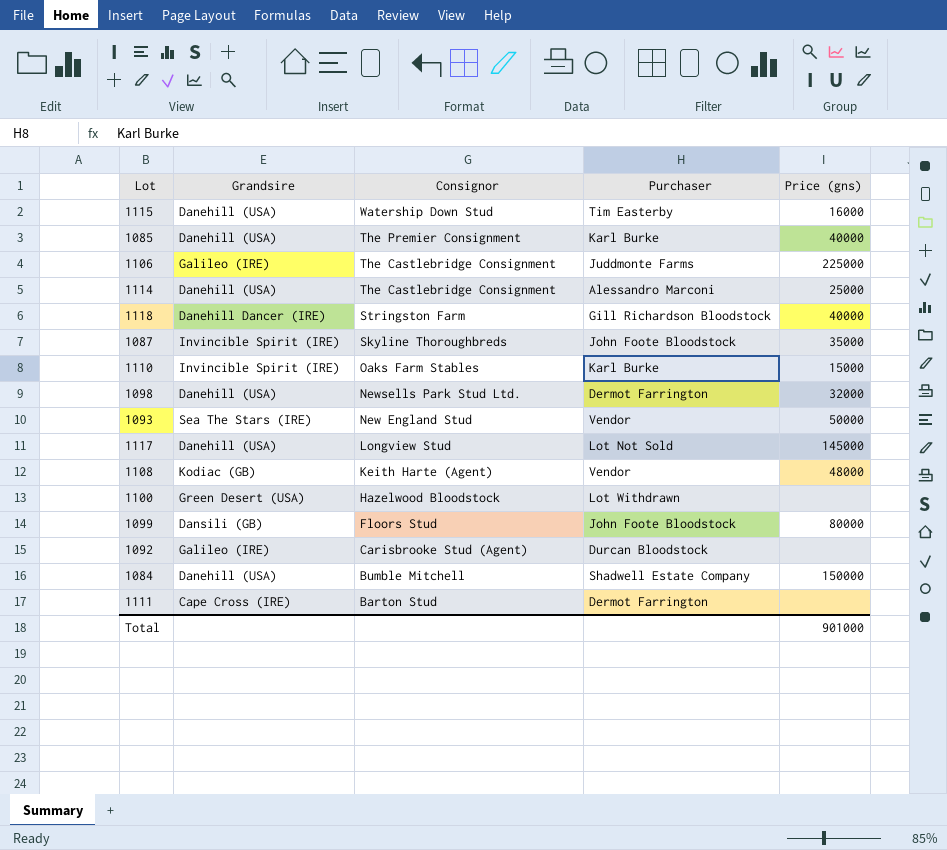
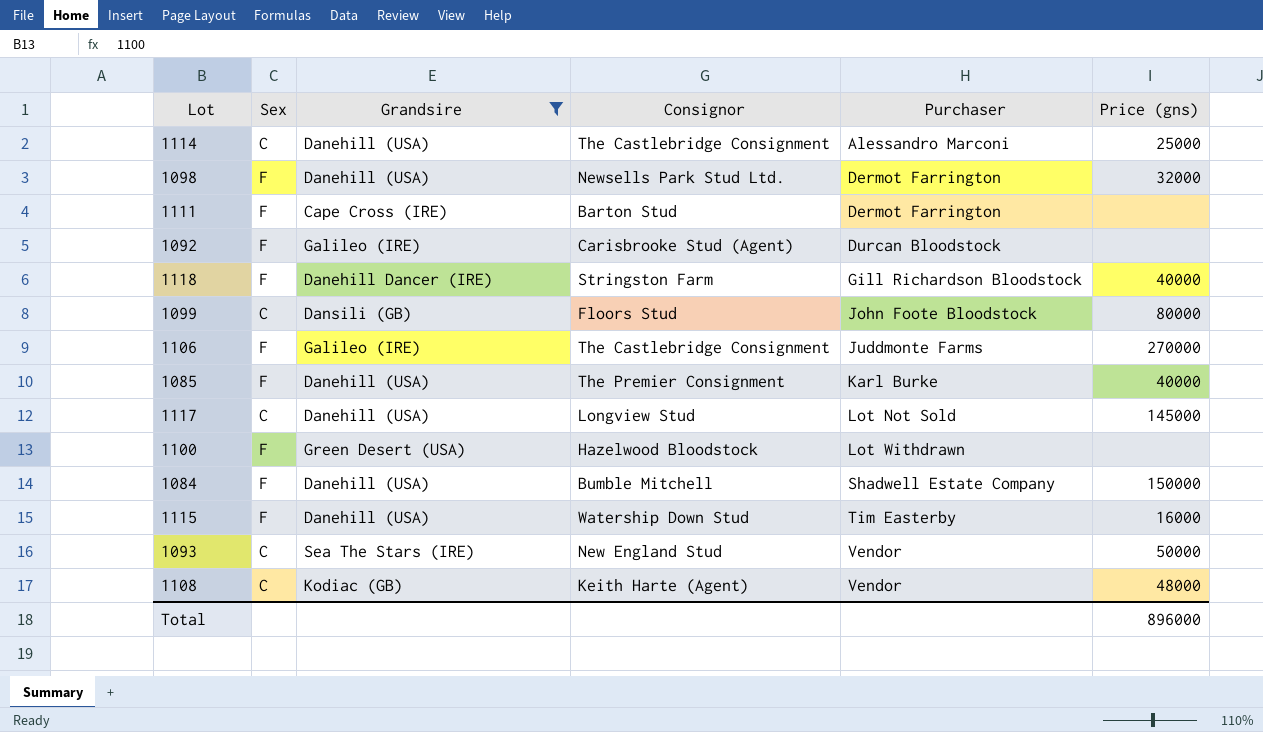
filter: none -> Grandsire != Invincible Spirit (IRE)
row order: Consignor descending -> Purchaser ascending
column Sex | position: none -> 2
1106 | Price (gns): 225000 -> 270000
Total | Price (gns): 901000 -> 896000

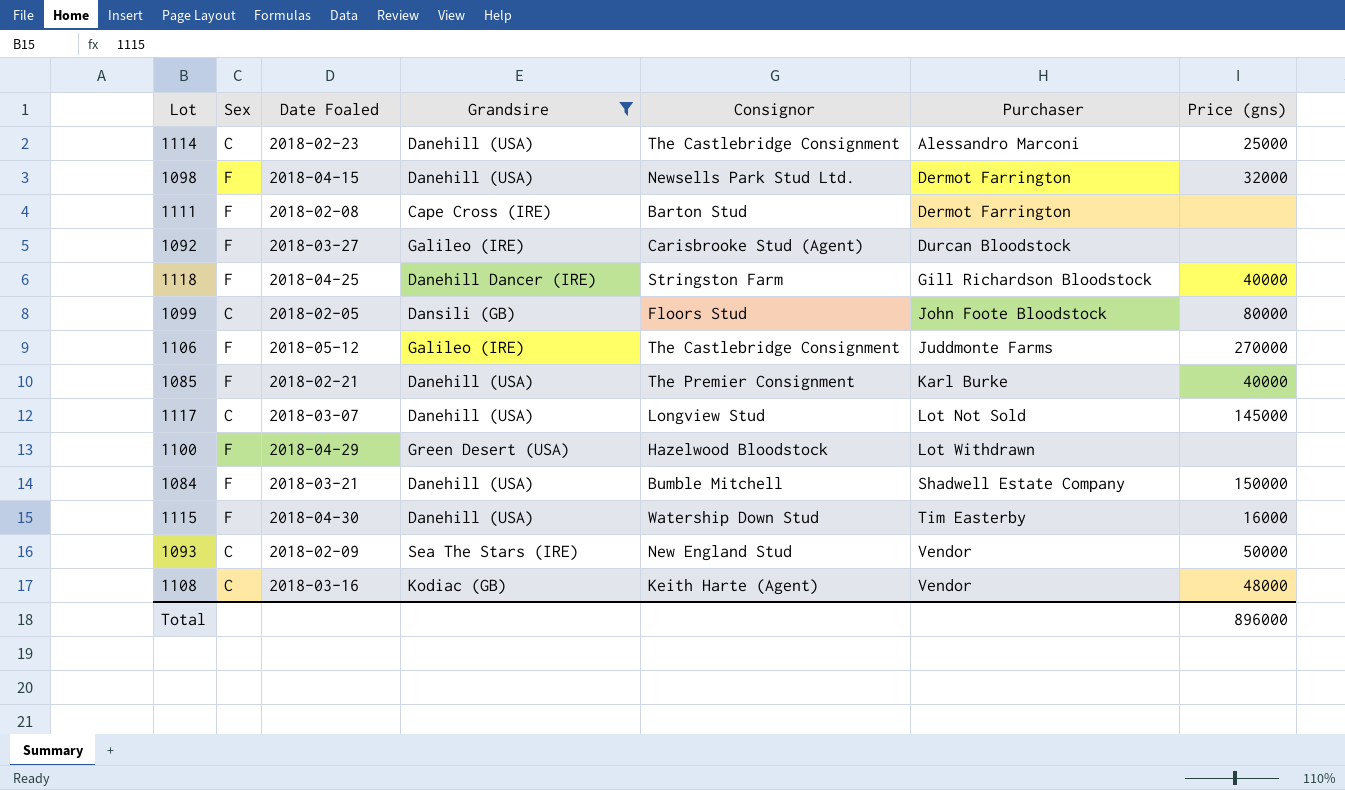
column Date Foaled | position: none -> 3

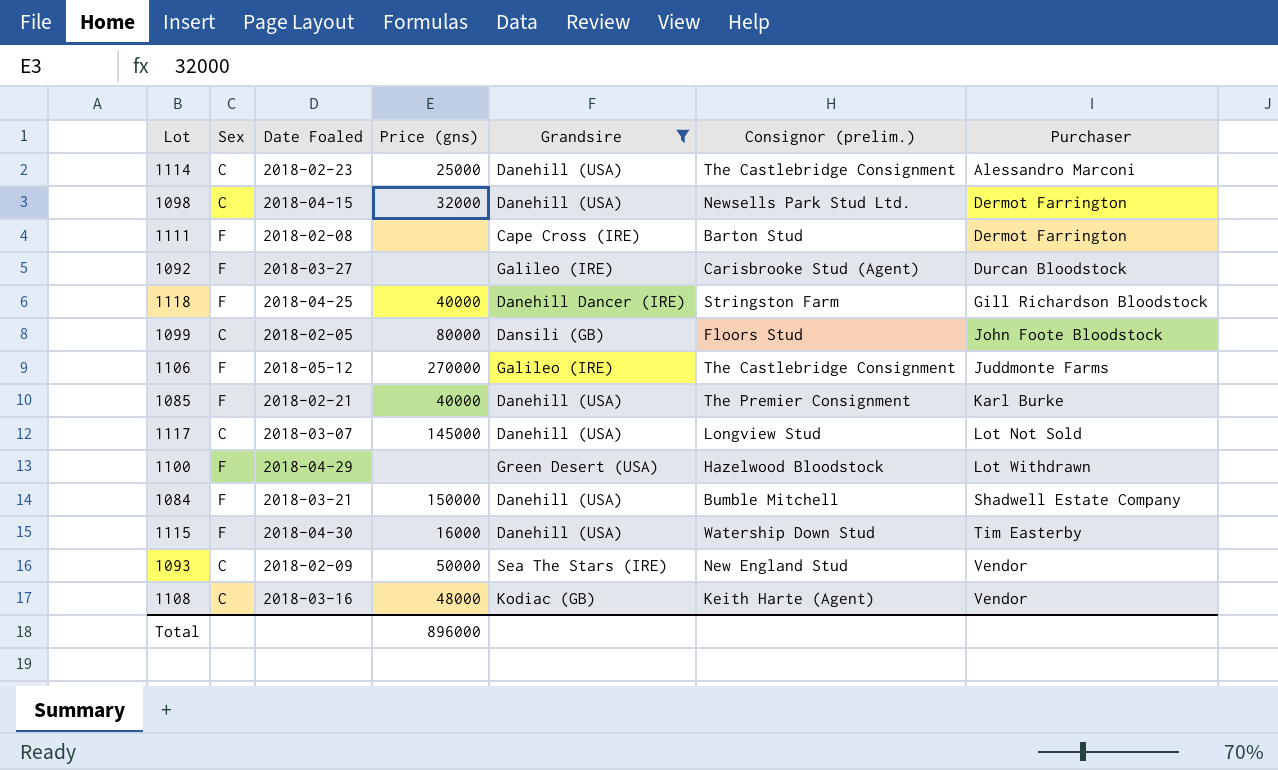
column Price (gns) | position: 7 -> 4
column name: Consignor -> Consignor (prelim.)
1098 | Sex: F -> C

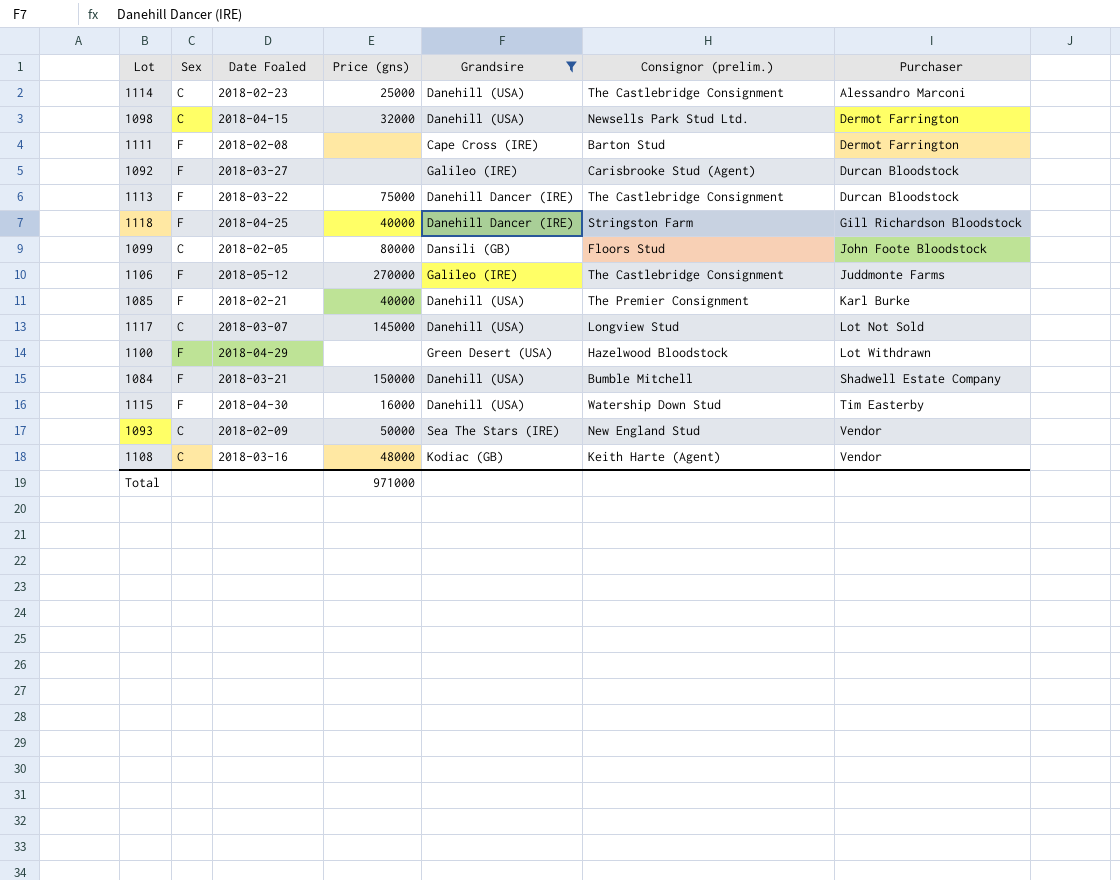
row 1113: none -> F | 2018-03-22 | 75000 | Danehill Dancer (IRE) | The Castlebridge Consignment | Durcan Bloodstock
Total | Price (gns): 896000 -> 971000

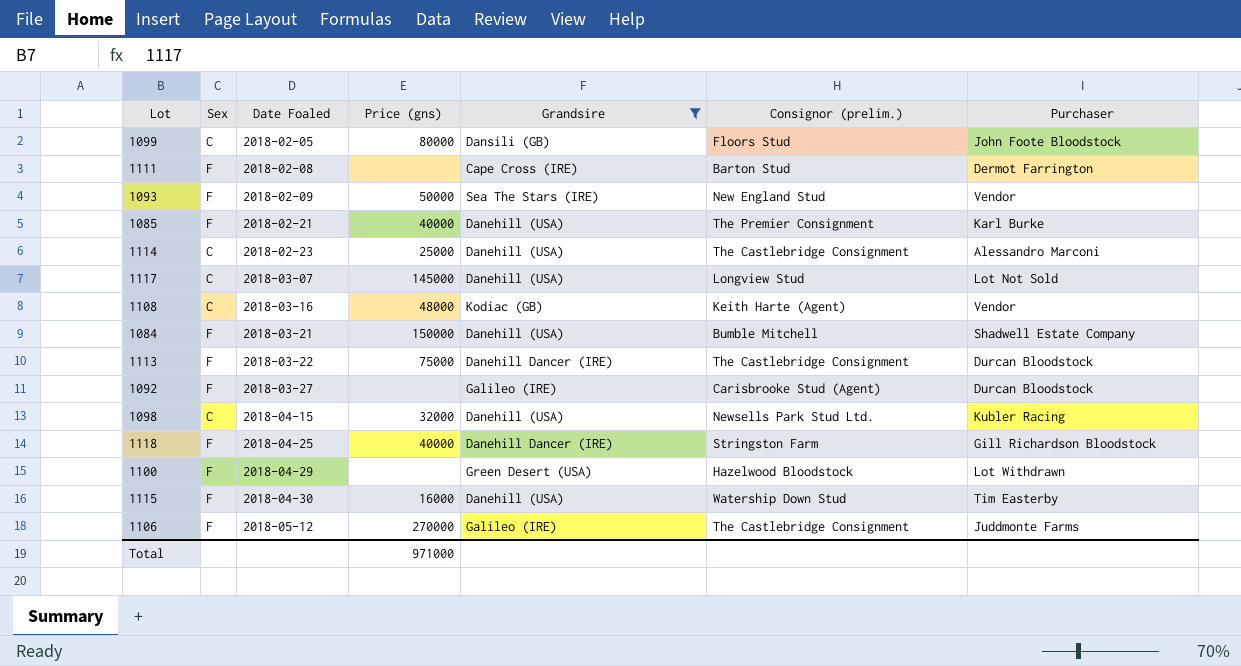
row order: Purchaser ascending -> Date Foaled ascending
1093 | Sex: C -> F
1098 | Purchaser: Dermot Farrington -> Kubler Racing

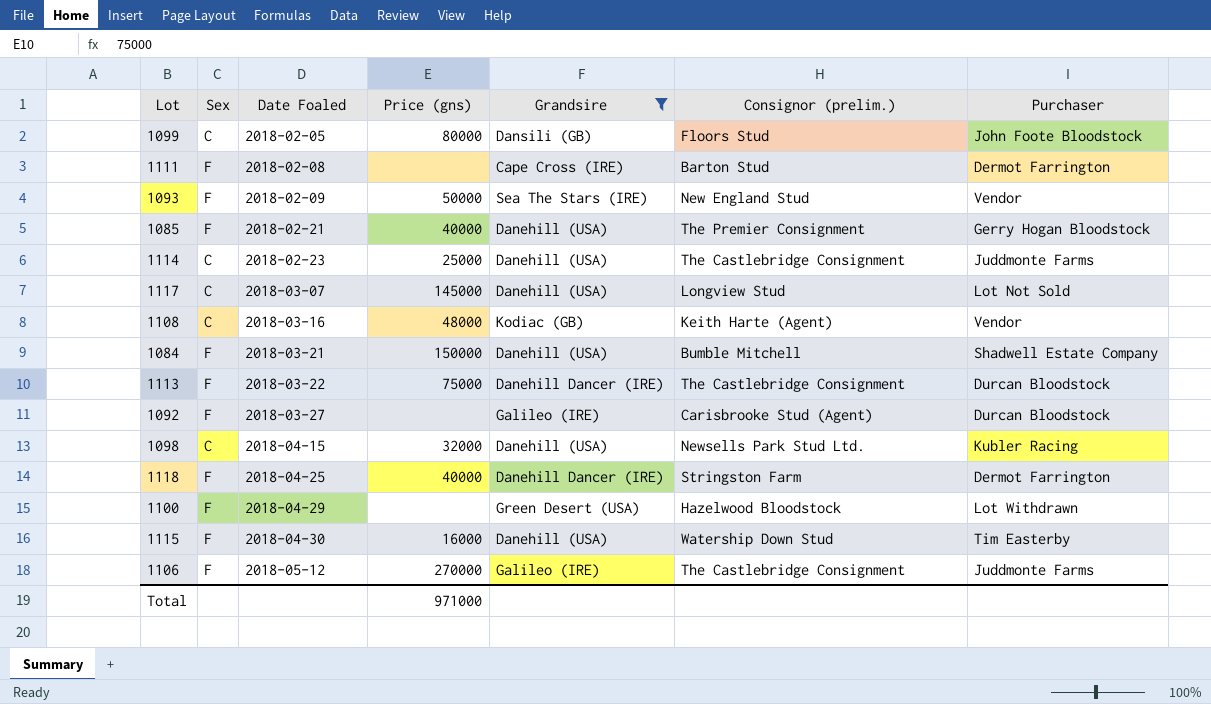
1085 | Purchaser: Karl Burke -> Gerry Hogan Bloodstock
1114 | Purchaser: Alessandro Marconi -> Juddmonte Farms
1118 | Purchaser: Gill Richardson Bloodstock -> Dermot Farrington

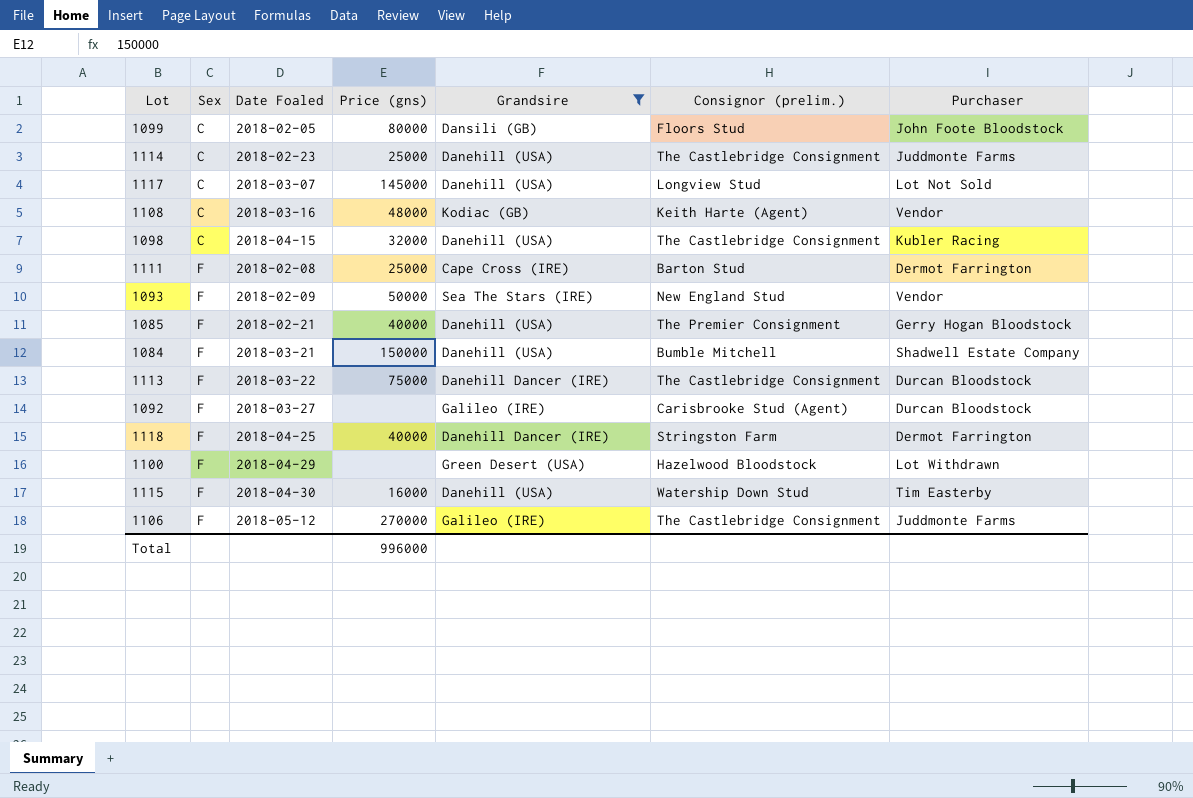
row order: Date Foaled ascending -> Sex ascending
1098 | Consignor (prelim.): Newsells Park Stud Ltd. -> The Castlebridge Consignment
1111 | Price (gns): none -> 25000
Total | Price (gns): 971000 -> 996000

